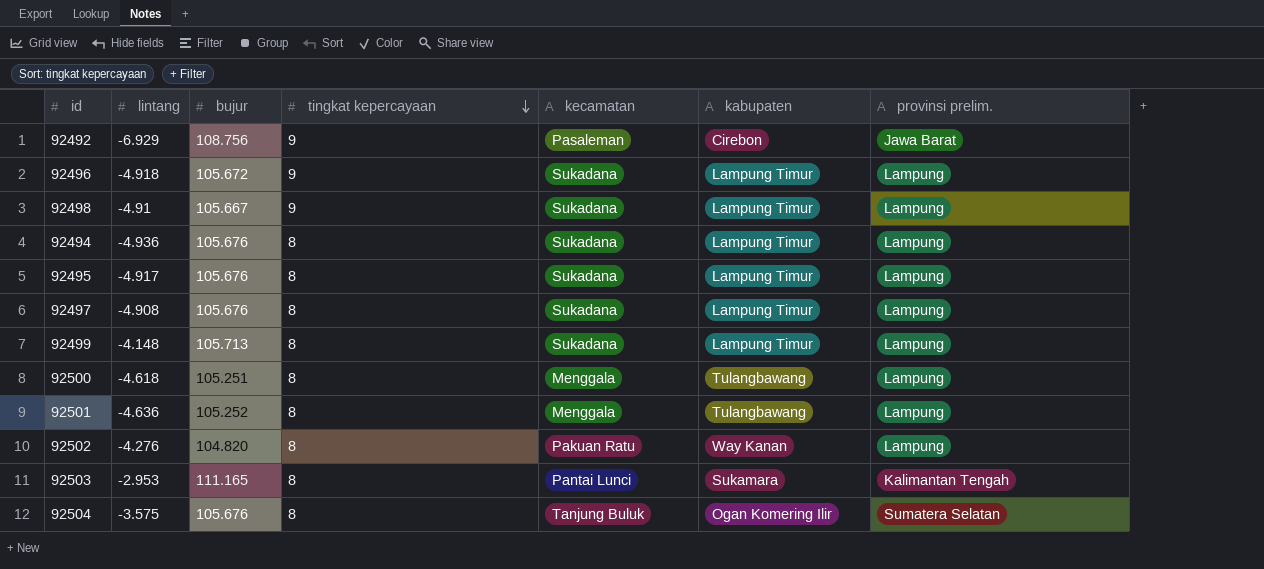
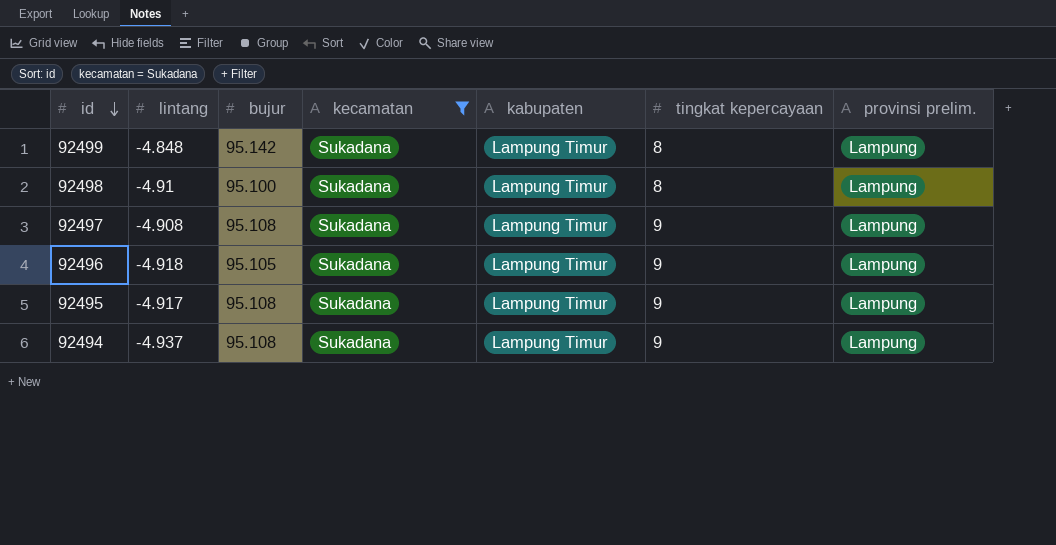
filter: none -> kecamatan = Sukadana
row order: tingkat kepercayaan descending -> id descending
column tingkat kepercayaan | position: 4 -> 6
92499 | lintang: -4.148 -> -4.848
92499 | bujur: 105.713 -> 95.142
92498 | bujur: 105.667 -> 95.100
92498 | tingkat kepercayaan: 9 -> 8
92497 | bujur: 105.676 -> 95.108
92497 | tingkat kepercayaan: 8 -> 9
92496 | bujur: 105.672 -> 95.105
92495 | bujur: 105.676 -> 95.108
92495 | tingkat kepercayaan: 8 -> 9
92494 | lintang: -4.936 -> -4.937
92494 | bujur: 105.676 -> 95.108
92494 | tingkat kepercayaan: 8 -> 9

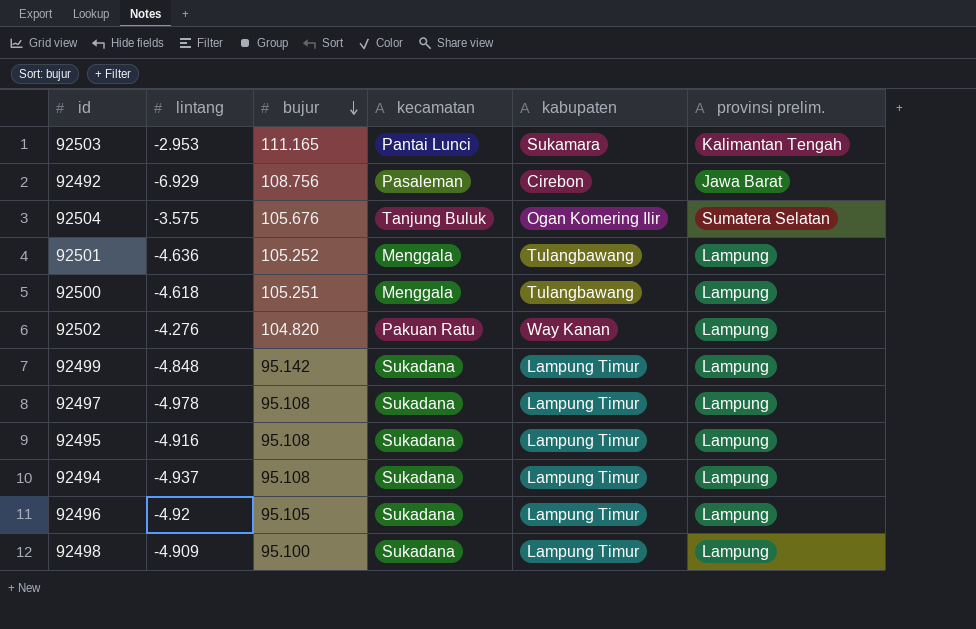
filter: kecamatan = Sukadana -> none
row order: id descending -> bujur descending
column tingkat kepercayaan | position: 6 -> none
92497 | lintang: -4.908 -> -4.978
92495 | lintang: -4.917 -> -4.916
92496 | lintang: -4.918 -> -4.92
92498 | lintang: -4.91 -> -4.909

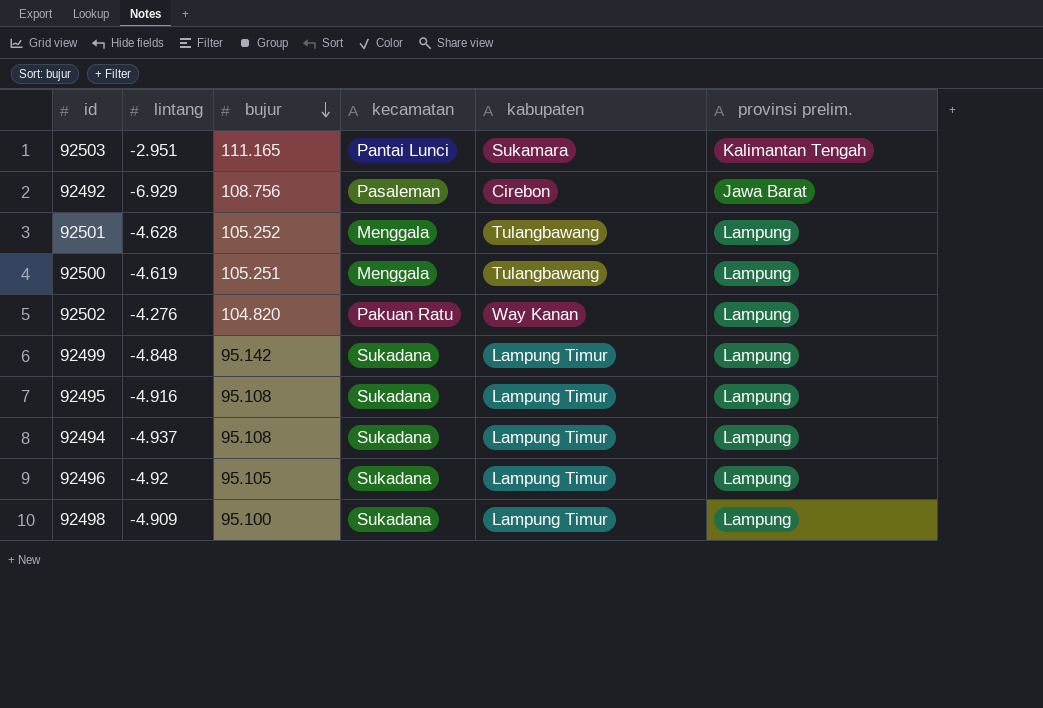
row 92504: -3.575 | 105.676 | Tanjung Buluk | Ogan Komering Ilir | Sumatera Selatan -> none
row 92497: -4.978 | 95.108 | Sukadana | Lampung Timur | Lampung -> none
92503 | lintang: -2.953 -> -2.951
92501 | lintang: -4.636 -> -4.628
92500 | lintang: -4.618 -> -4.619

